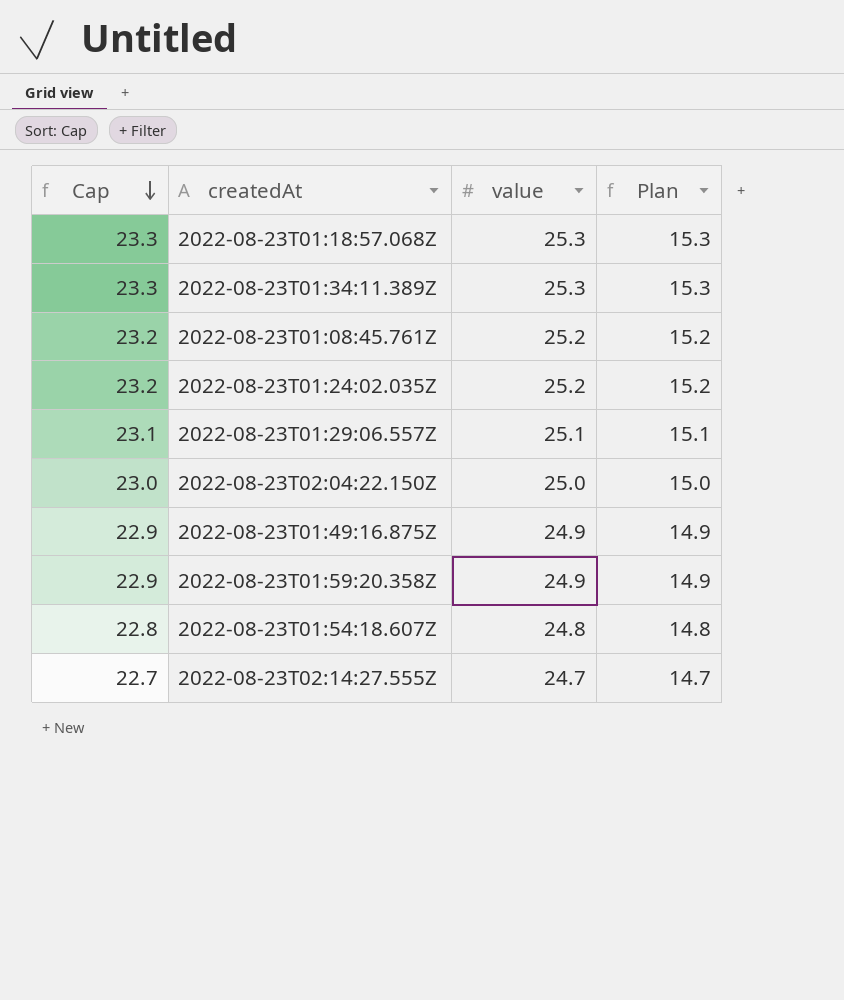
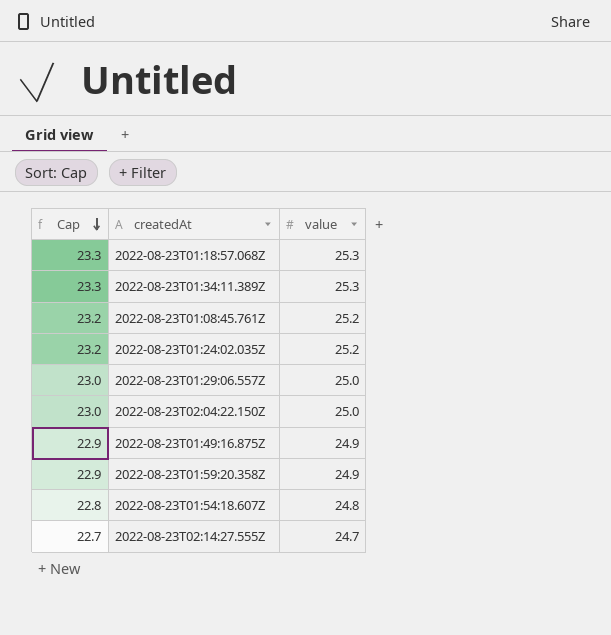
column Plan | formula: [value] - 10 -> none
2022-08-23T01:29:06.557Z | Cap: 23.1 -> 23.0
2022-08-23T01:29:06.557Z | value: 25.1 -> 25.0

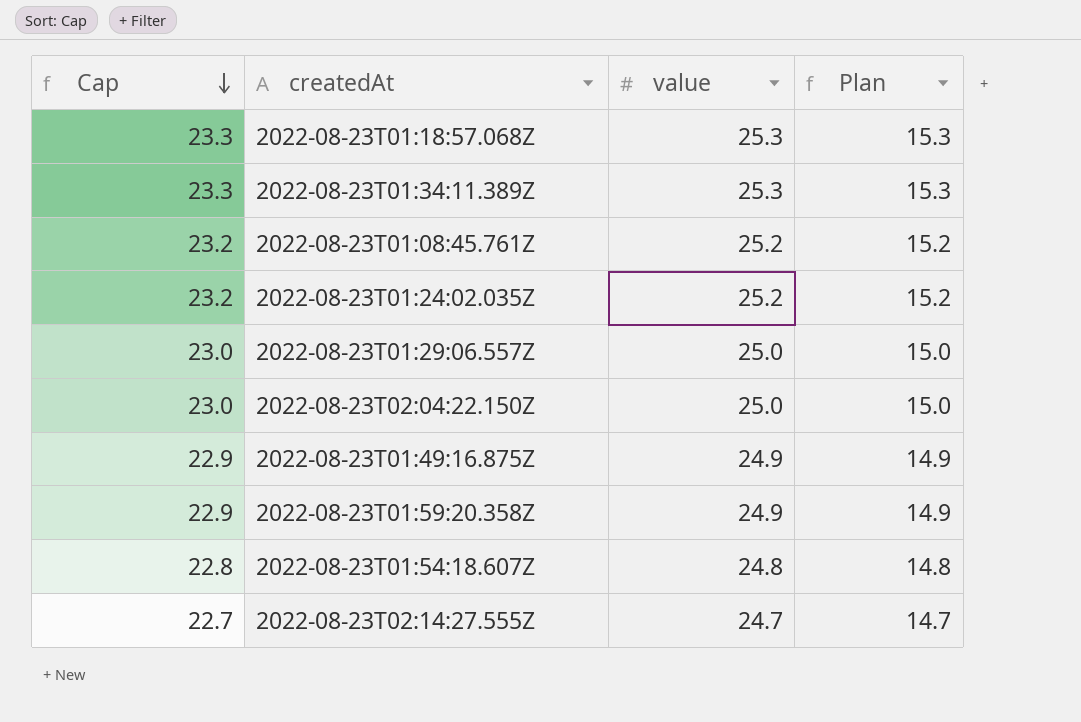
column Plan | formula: none -> [value] - 10

